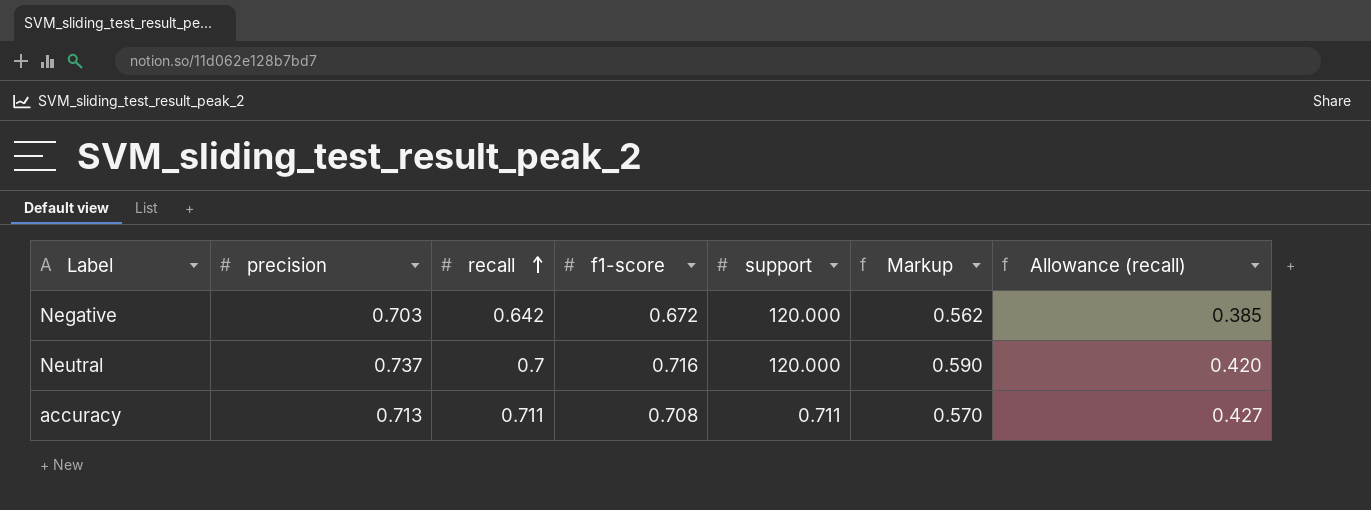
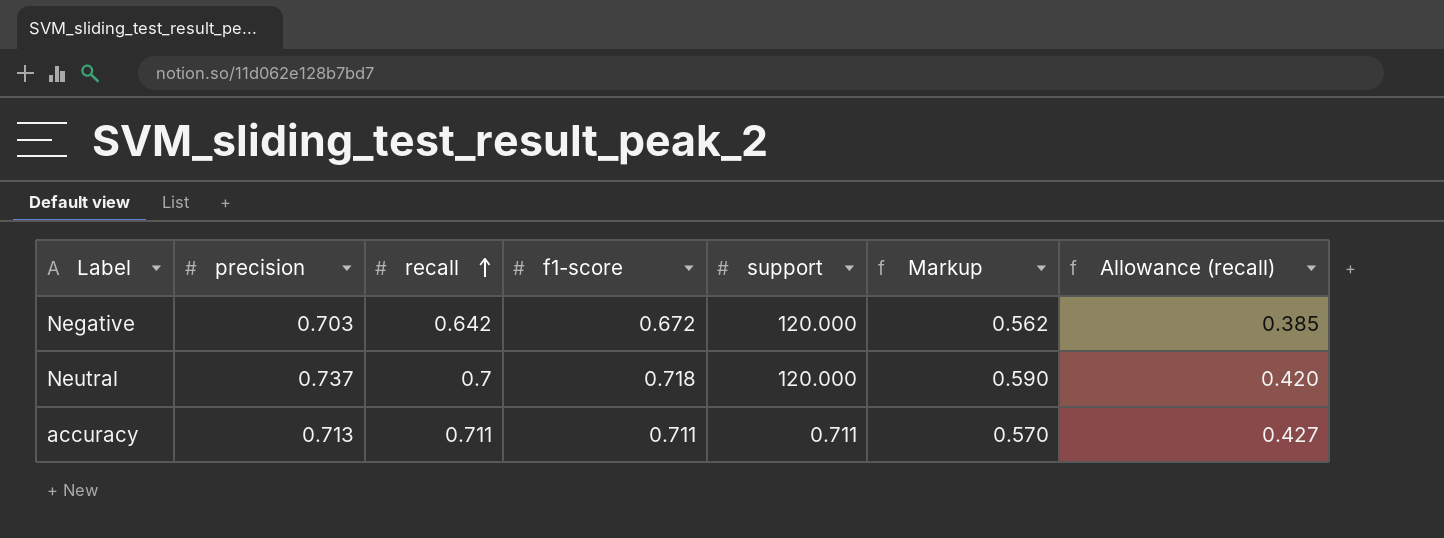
Neutral | f1-score: 0.716 -> 0.718
accuracy | f1-score: 0.708 -> 0.711

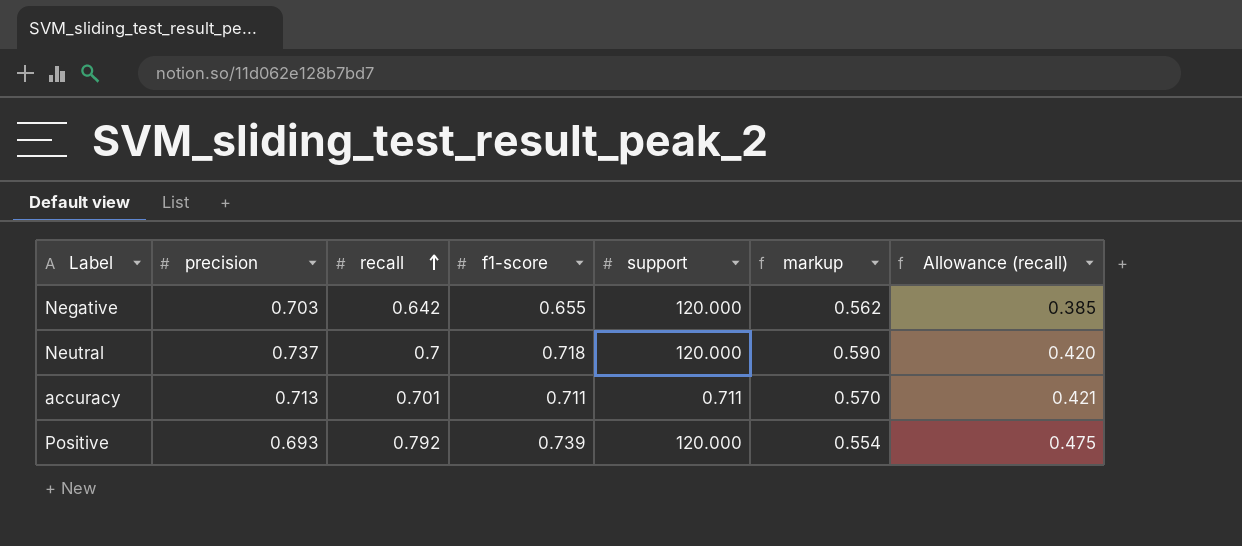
column name: Markup -> markup
Negative | f1-score: 0.672 -> 0.655
accuracy | recall: 0.711 -> 0.701
accuracy | Allowance (recall): 0.427 -> 0.421
row Positive: none -> 0.693 | 0.792 | 0.739 | 120.000 | 0.554 | 0.475

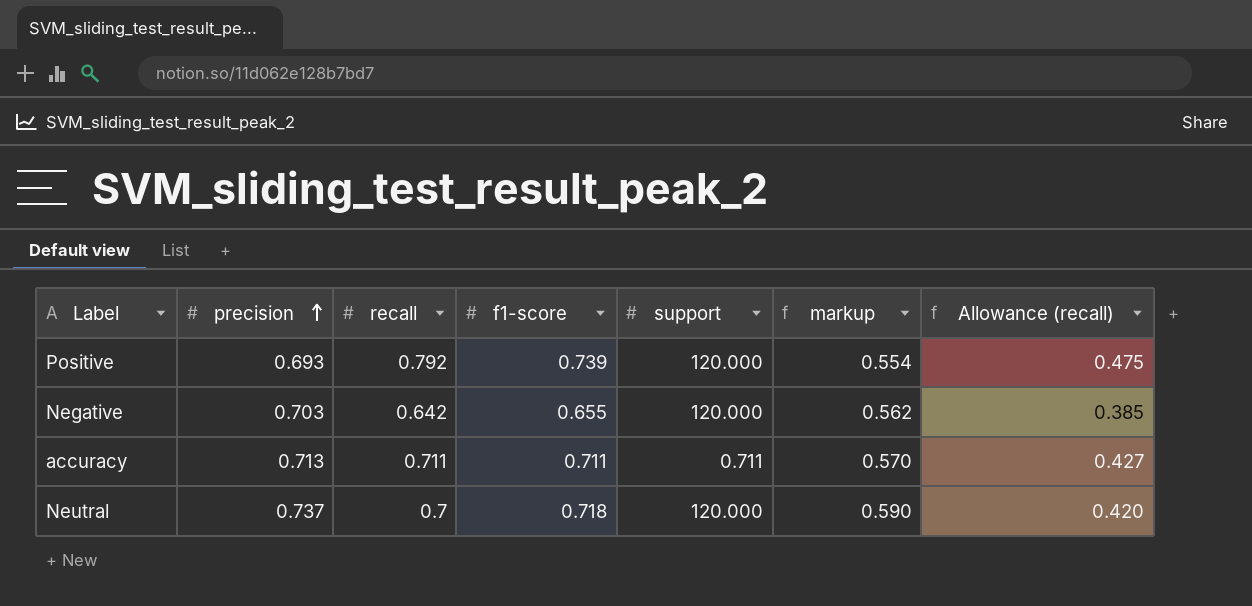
row order: recall ascending -> precision ascending
accuracy | recall: 0.701 -> 0.711
accuracy | Allowance (recall): 0.421 -> 0.427

